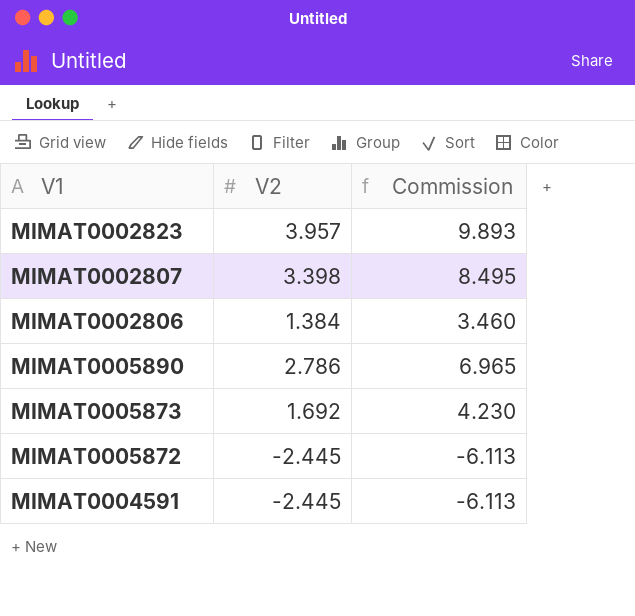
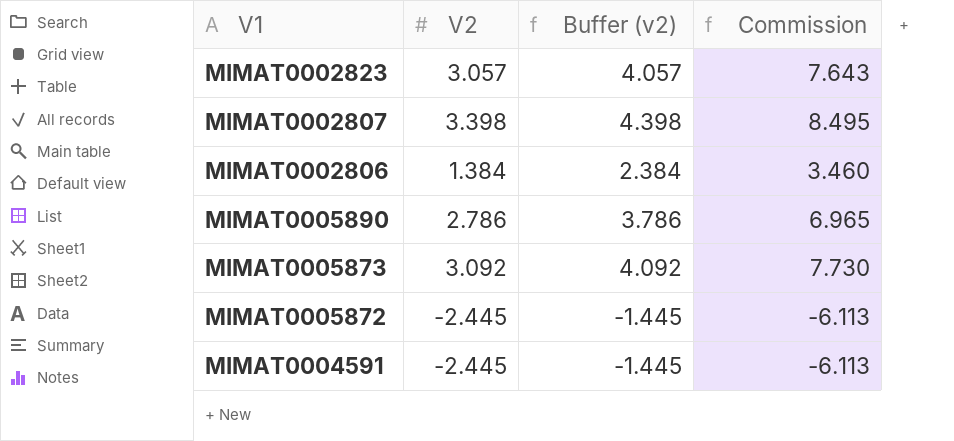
column Buffer (v2) | formula: none -> [V2] + 1
MIMAT0002823 | V2: 3.957 -> 3.057
MIMAT0002823 | Commission: 9.893 -> 7.643
MIMAT0005873 | V2: 1.692 -> 3.092
MIMAT0005873 | Commission: 4.230 -> 7.730

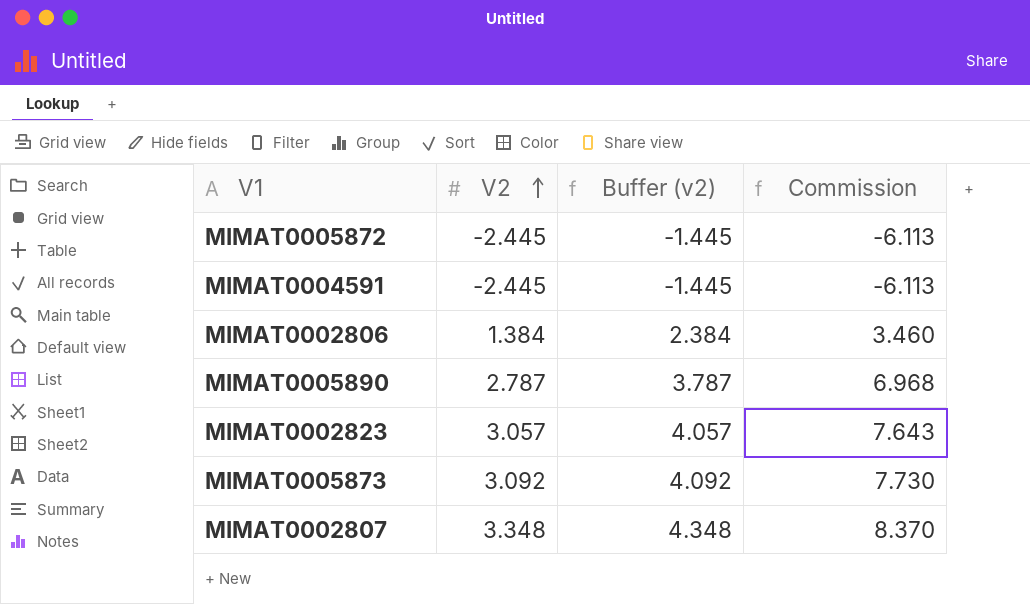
row order: none -> V2 ascending
MIMAT0005890 | V2: 2.786 -> 2.787
MIMAT0005890 | Buffer (v2): 3.786 -> 3.787
MIMAT0005890 | Commission: 6.965 -> 6.968
MIMAT0002807 | V2: 3.398 -> 3.348
MIMAT0002807 | Buffer (v2): 4.398 -> 4.348
MIMAT0002807 | Commission: 8.495 -> 8.370

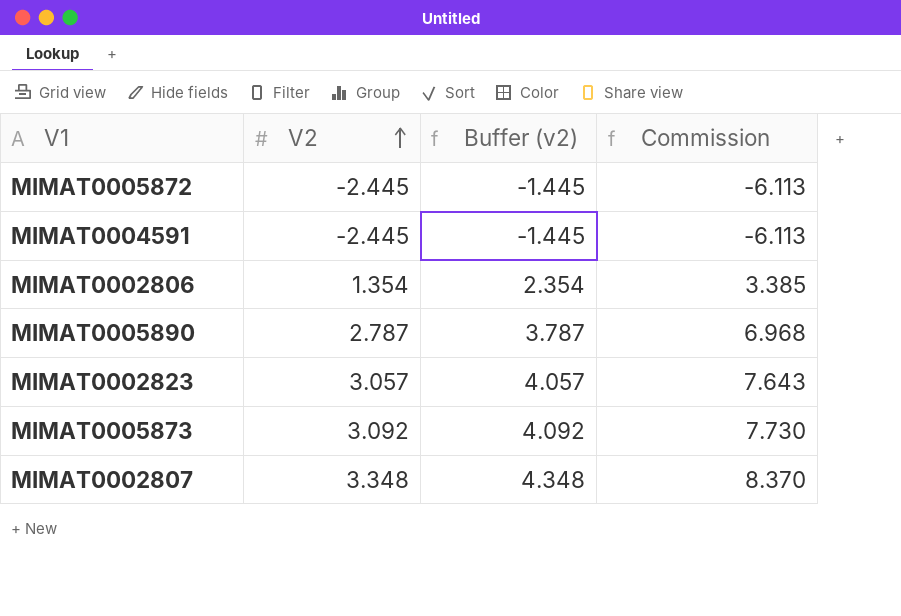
MIMAT0002806 | V2: 1.384 -> 1.354
MIMAT0002806 | Buffer (v2): 2.384 -> 2.354
MIMAT0002806 | Commission: 3.460 -> 3.385

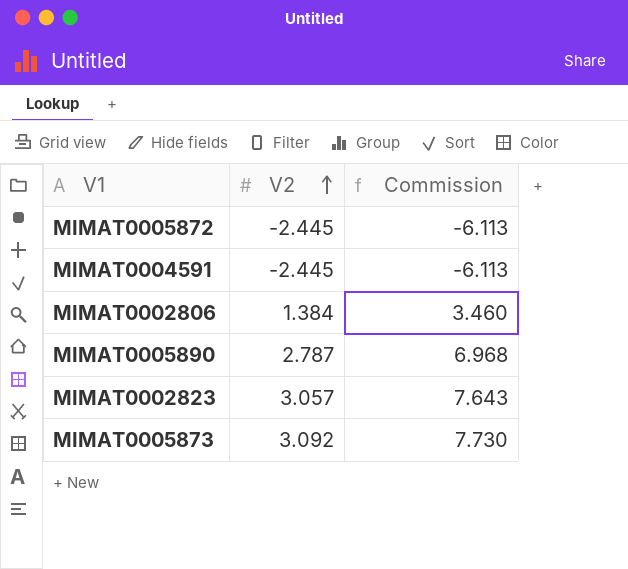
column Buffer (v2) | formula: [V2] + 1 -> none
row MIMAT0002807: 3.348 | 4.348 | 8.370 -> none
MIMAT0002806 | V2: 1.354 -> 1.384
MIMAT0002806 | Commission: 3.385 -> 3.460

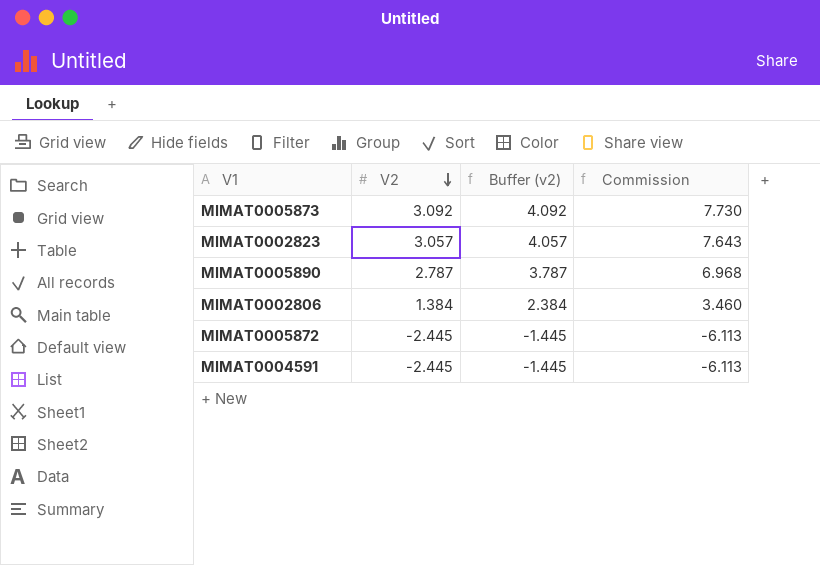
row order: V2 ascending -> V2 descending
column Buffer (v2) | formula: none -> [V2] + 1

